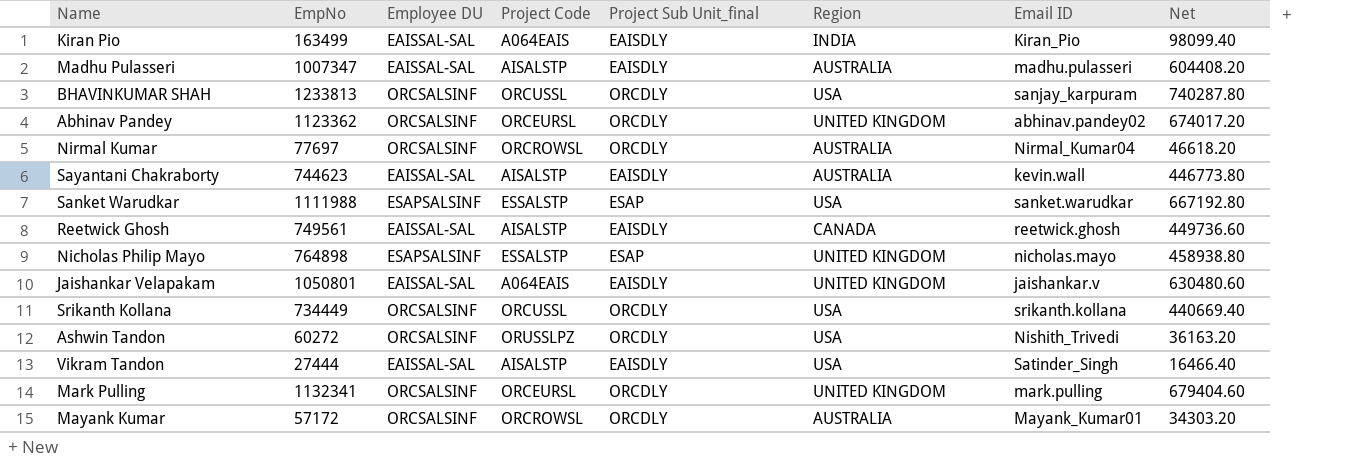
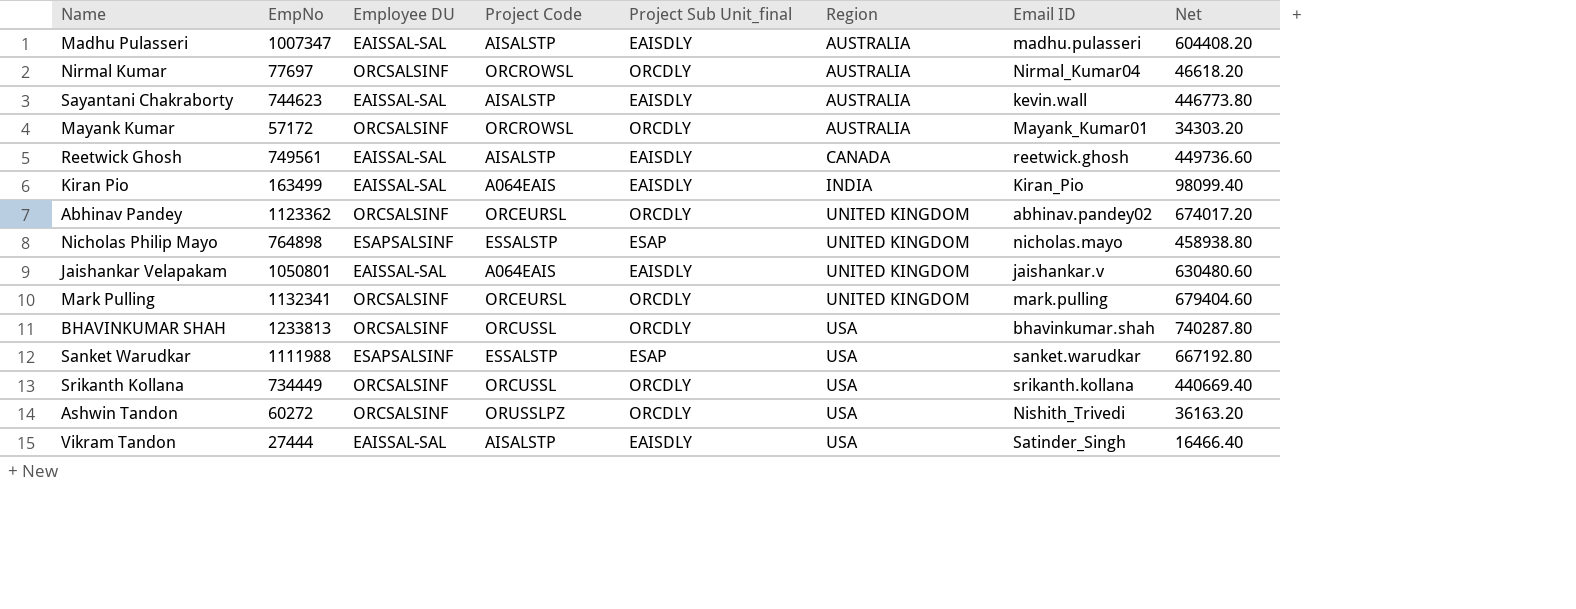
row order: none -> Region ascending
BHAVINKUMAR SHAH | Email ID: sanjay_karpuram -> bhavinkumar.shah

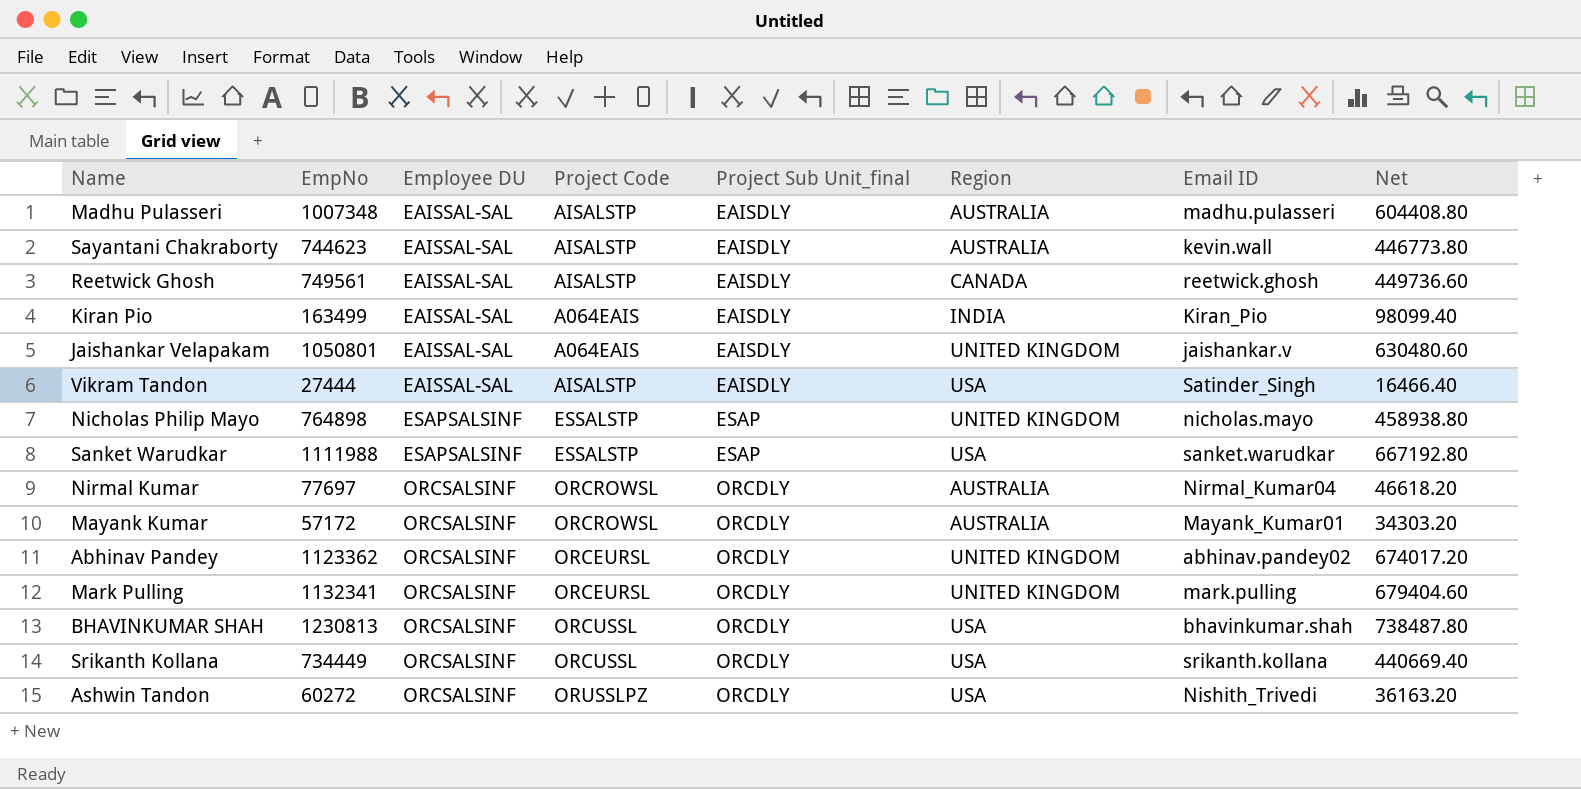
row order: Region ascending -> Employee DU ascending
Madhu Pulasseri | EmpNo: 1007347 -> 1007348
Madhu Pulasseri | Net: 604408.20 -> 604408.80
BHAVINKUMAR SHAH | EmpNo: 1233813 -> 1230813
BHAVINKUMAR SHAH | Net: 740287.80 -> 738487.80

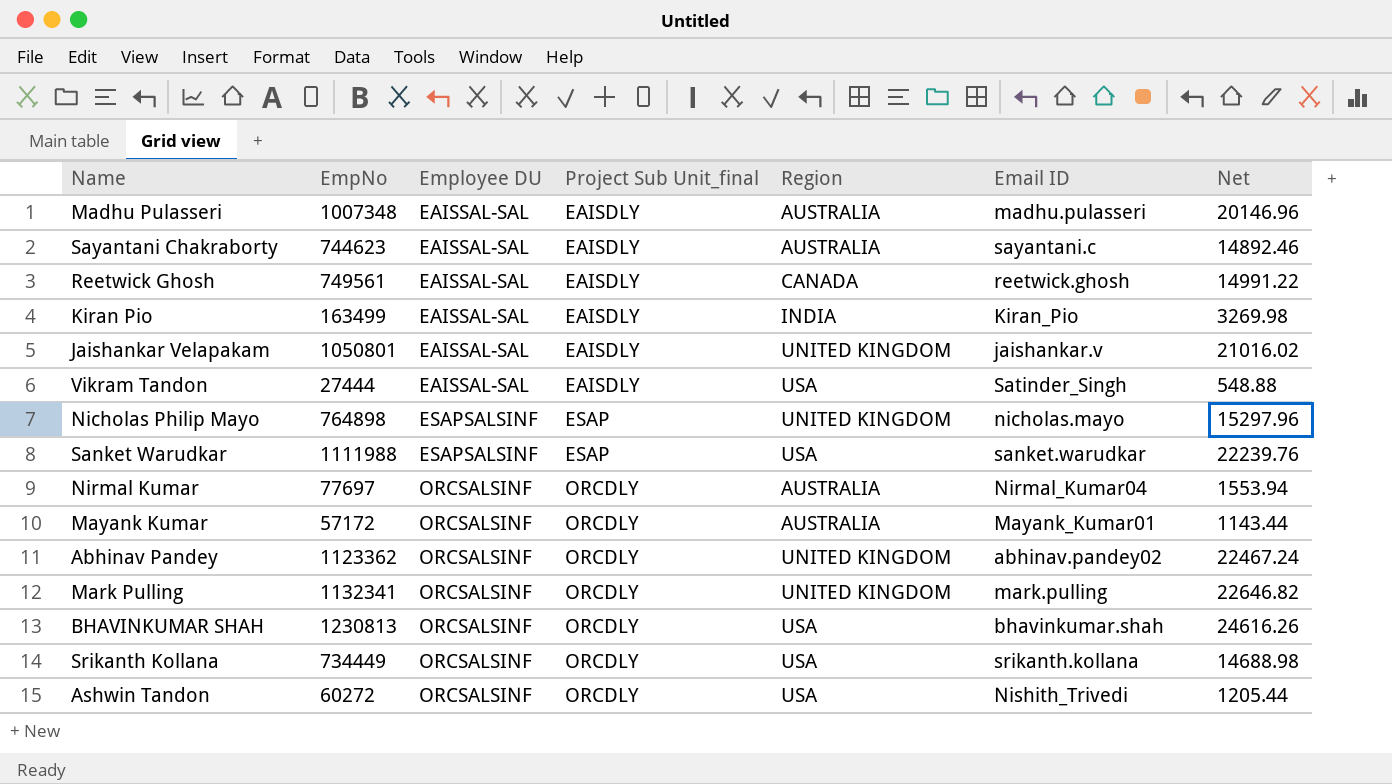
column Project Code | position: 4 -> none
column Net | formula: [EmpNo] * 0.6 -> [EmpNo] * 0.02
Sayantani Chakraborty | Email ID: kevin.wall -> sayantani.c

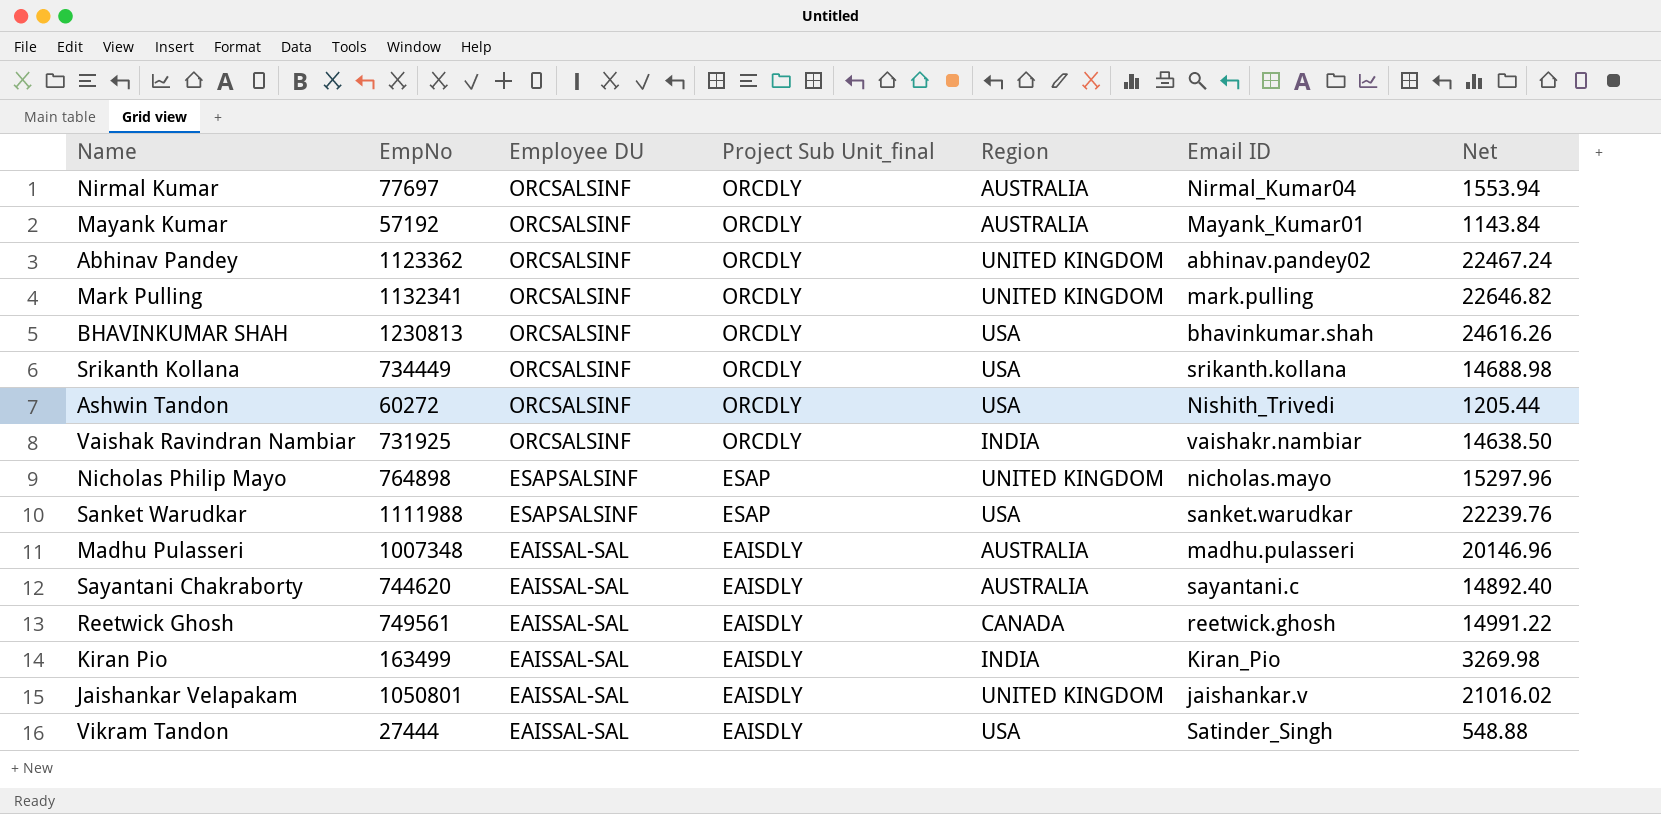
row order: Employee DU ascending -> Employee DU descending
Mayank Kumar | EmpNo: 57172 -> 57192
Mayank Kumar | Net: 1143.44 -> 1143.84
row Vaishak Ravindran Nambiar: none -> 731925 | ORCSALSINF | ORCDLY | INDIA | vaishakr.nambiar | 14638.50
Sayantani Chakraborty | EmpNo: 744623 -> 744620
Sayantani Chakraborty | Net: 14892.46 -> 14892.40

